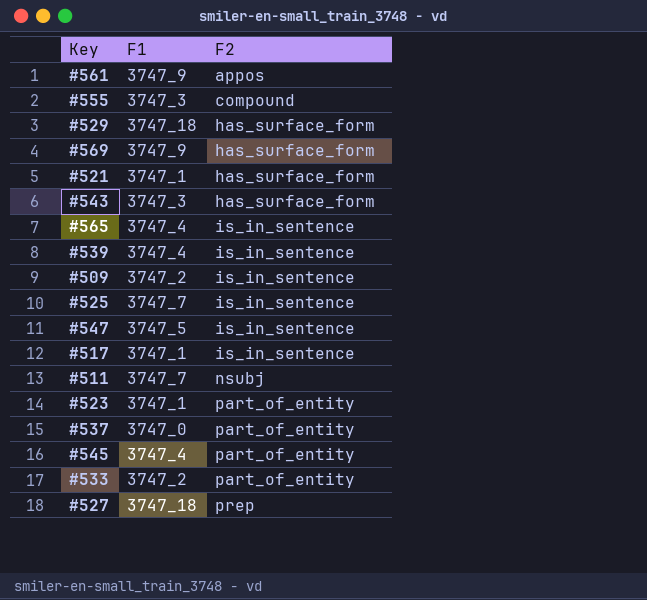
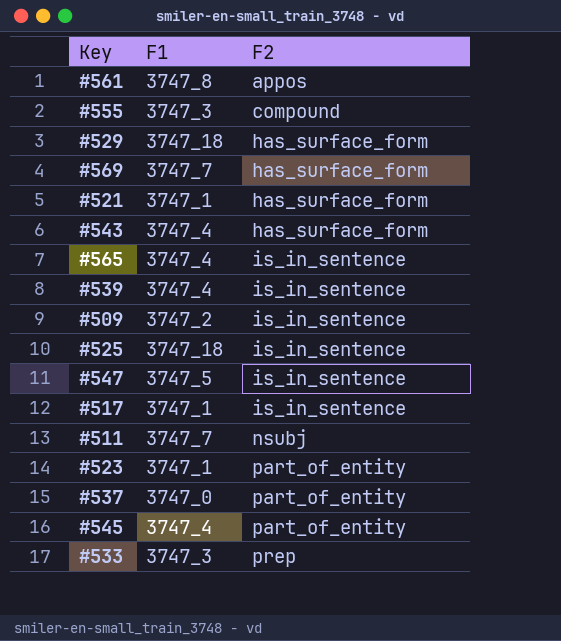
row #527: 3747_18 | prep -> none
#561 | F1: 3747_9 -> 3747_8
#569 | F1: 3747_9 -> 3747_7
#543 | F1: 3747_3 -> 3747_4
#525 | F1: 3747_7 -> 3747_18
#533 | F1: 3747_2 -> 3747_3
#533 | F2: part_of_entity -> prep

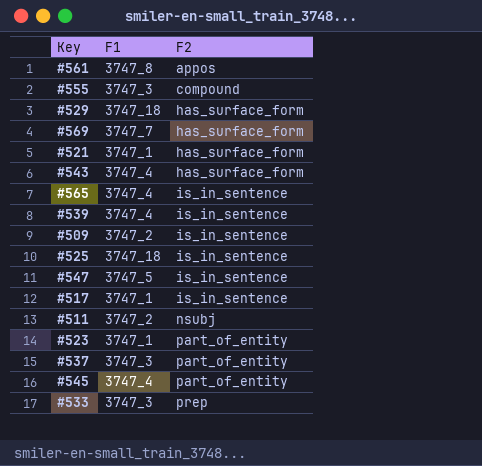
#511 | F1: 3747_7 -> 3747_2
#537 | F1: 3747_0 -> 3747_3

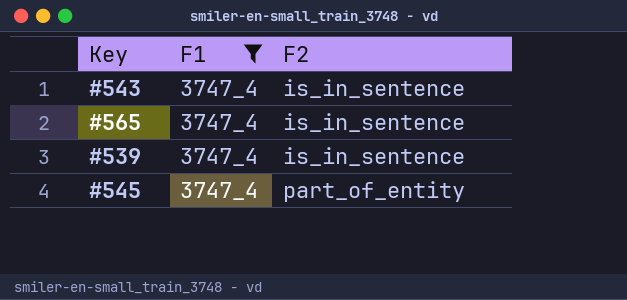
filter: none -> F1 = 3747_4
#543 | F2: has_surface_form -> is_in_sentence

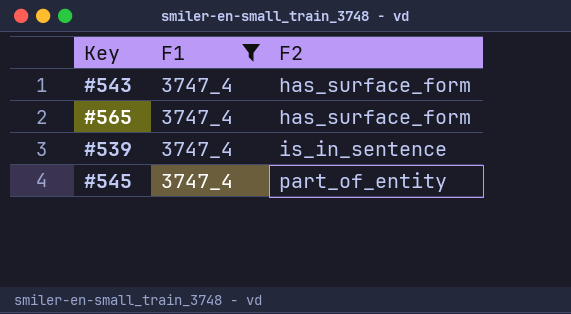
#543 | F2: is_in_sentence -> has_surface_form
#565 | F2: is_in_sentence -> has_surface_form

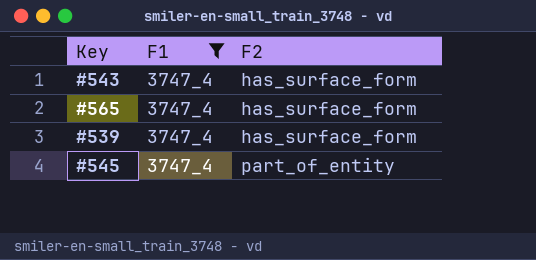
#539 | F2: is_in_sentence -> has_surface_form

